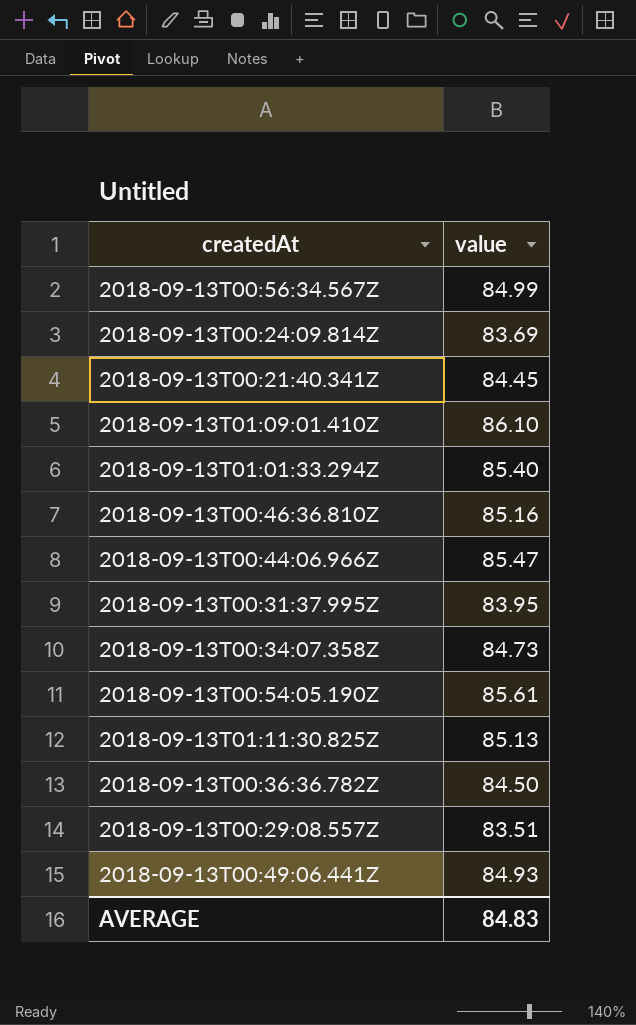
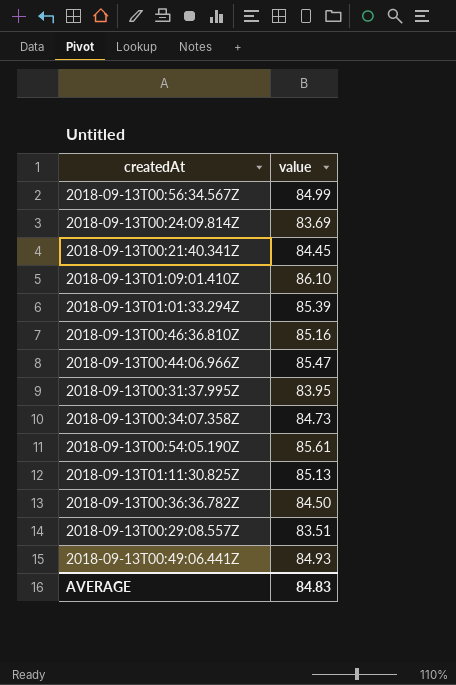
2018-09-13T01:01:33.294Z | value: 85.40 -> 85.39

